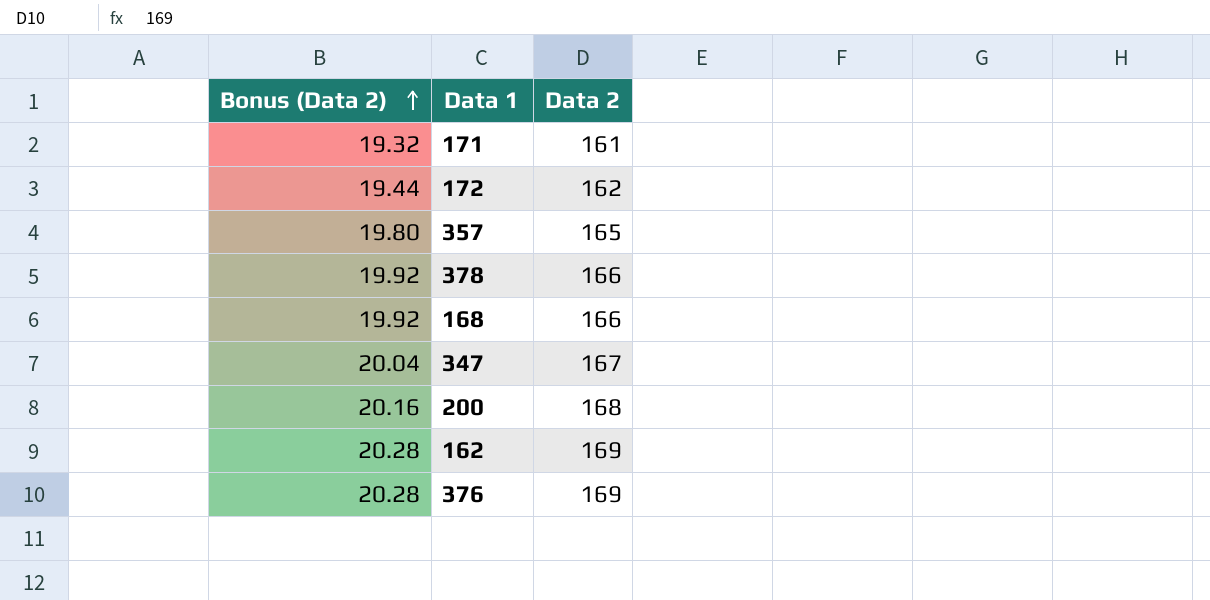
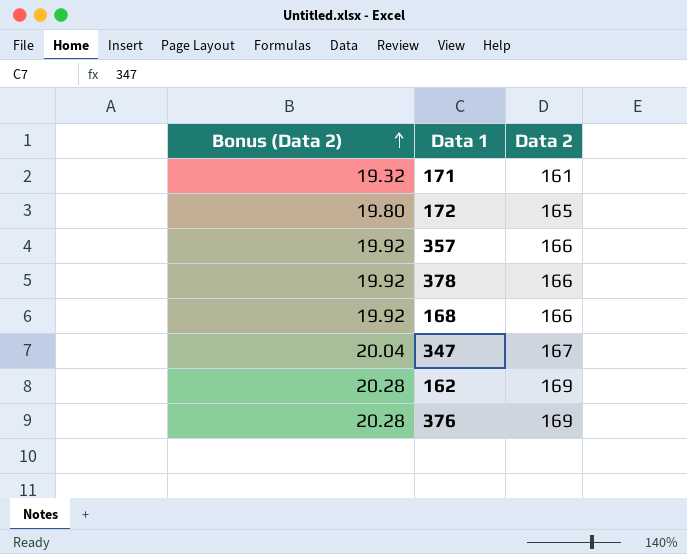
row 200: 20.16 | 168 -> none
172 | Bonus (Data 2): 19.44 -> 19.80
172 | Data 2: 162 -> 165
357 | Bonus (Data 2): 19.80 -> 19.92
357 | Data 2: 165 -> 166

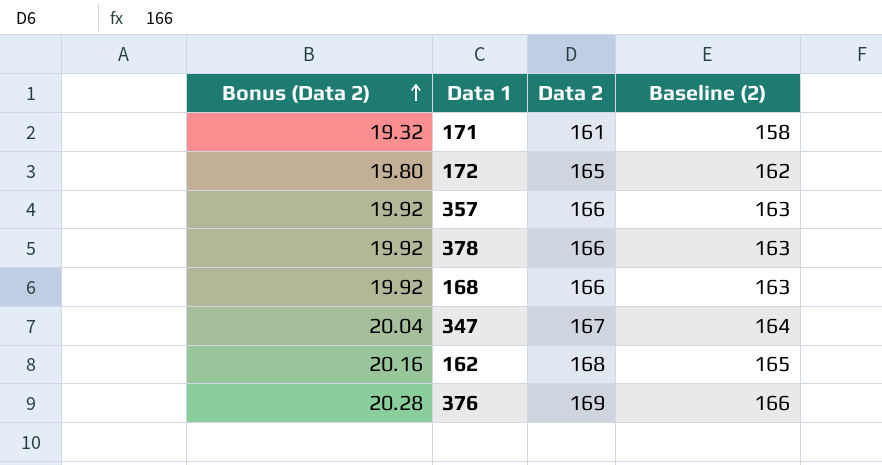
column Baseline (2) | formula: none -> [Data 2] - 3
162 | Bonus (Data 2): 20.28 -> 20.16
162 | Data 2: 169 -> 168

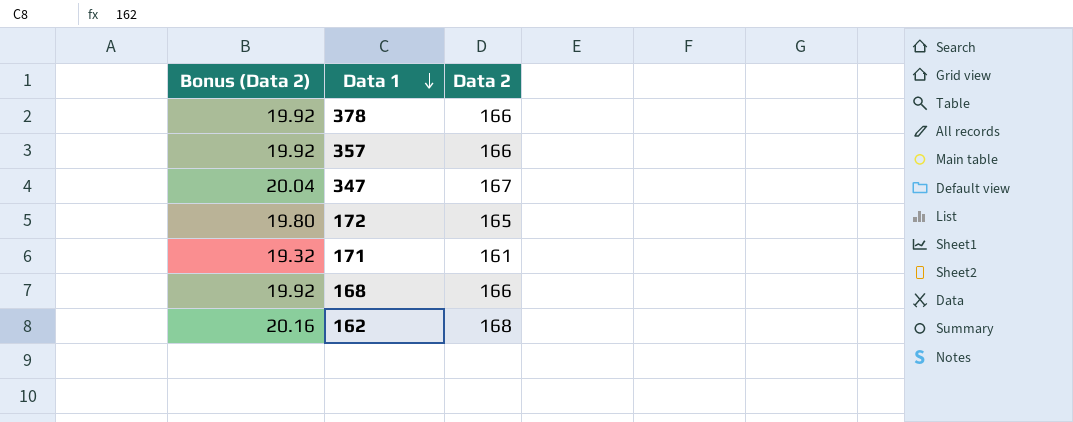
row order: Bonus (Data 2) ascending -> Data 1 descending
column Baseline (2) | formula: [Data 2] - 3 -> none
row 376: 20.28 | 169 | 166 -> none

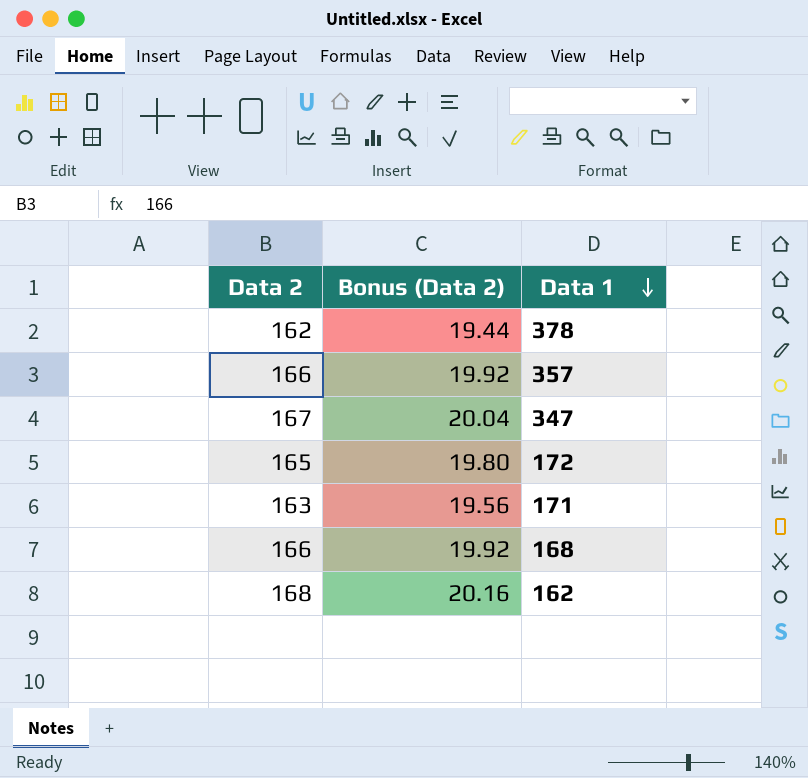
column Data 2 | position: 3 -> 1
378 | Data 2: 166 -> 162
378 | Bonus (Data 2): 19.92 -> 19.44
171 | Data 2: 161 -> 163
171 | Bonus (Data 2): 19.32 -> 19.56

